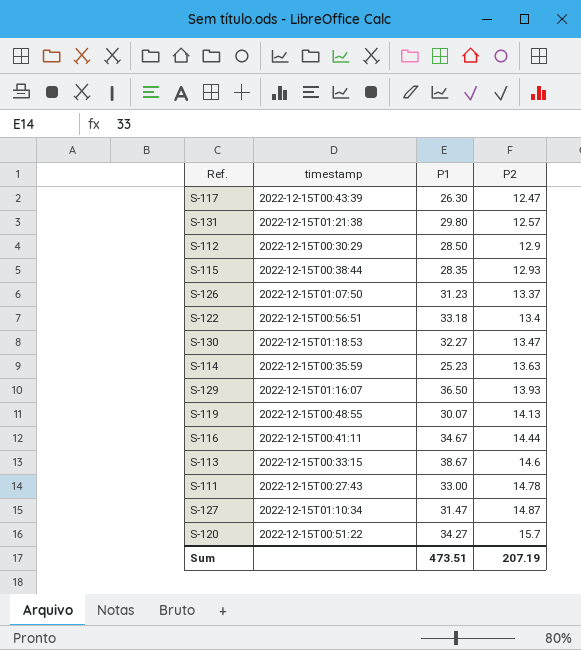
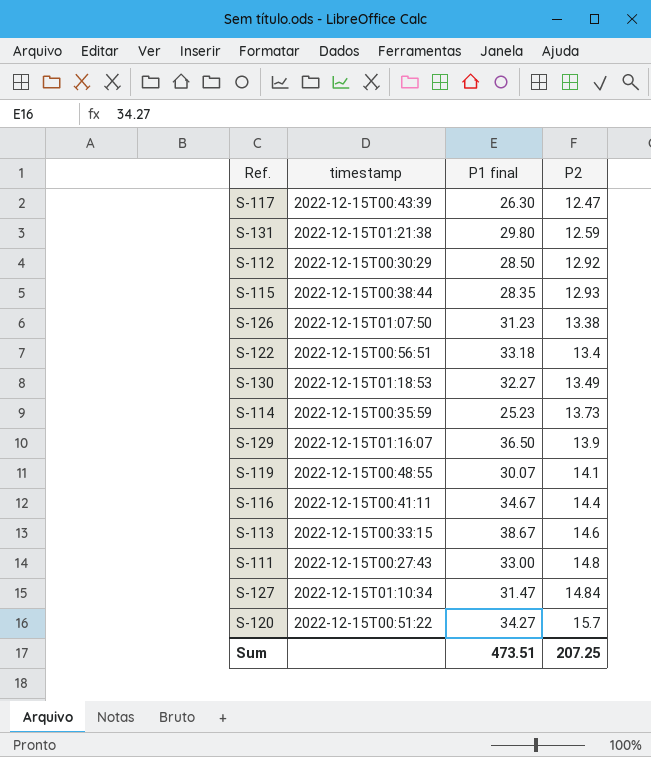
column name: P1 -> P1 final
S-131 | P2: 12.57 -> 12.59
S-112 | P2: 12.9 -> 12.92
S-126 | P2: 13.37 -> 13.38
S-130 | P2: 13.47 -> 13.49
S-114 | P2: 13.63 -> 13.73
S-129 | P2: 13.93 -> 13.9
S-119 | P2: 14.13 -> 14.1
S-116 | P2: 14.44 -> 14.4
S-111 | P2: 14.78 -> 14.8
S-127 | P2: 14.87 -> 14.84
Sum | P2: 207.19 -> 207.25

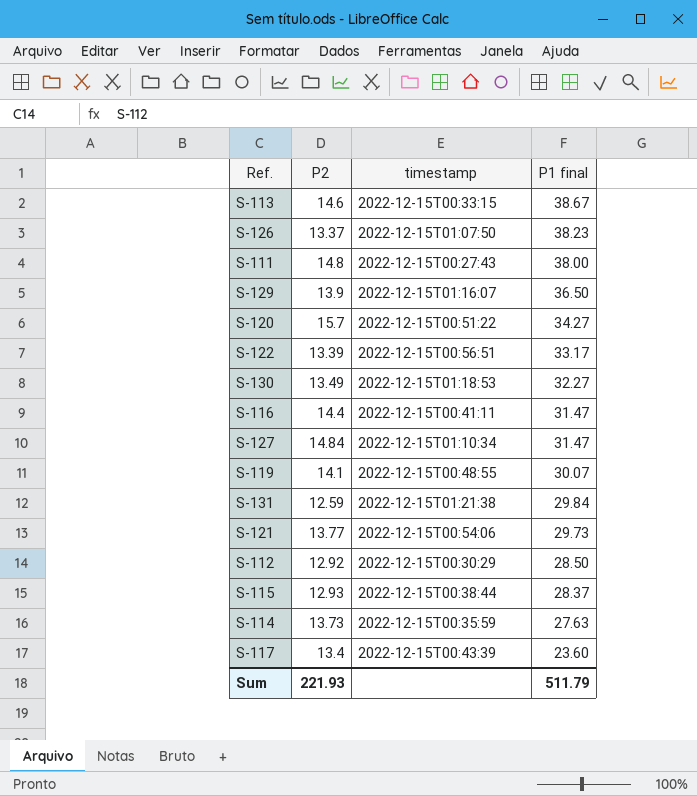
row order: P2 ascending -> P1 final descending
column P2 | position: 4 -> 2
S-126 | P2: 13.38 -> 13.37
S-126 | P1 final: 31.23 -> 38.23
S-111 | P1 final: 33.00 -> 38.00
S-122 | P2: 13.4 -> 13.39
S-122 | P1 final: 33.18 -> 33.17
S-116 | P1 final: 34.67 -> 31.47
S-131 | P1 final: 29.80 -> 29.84
row S-121: none -> 13.77 | 2022-12-15T00:54:06 | 29.73
S-115 | P1 final: 28.35 -> 28.37
S-114 | P1 final: 25.23 -> 27.63
S-117 | P2: 12.47 -> 13.4
S-117 | P1 final: 26.30 -> 23.60
Sum | P2: 207.25 -> 221.93
Sum | P1 final: 473.51 -> 511.79

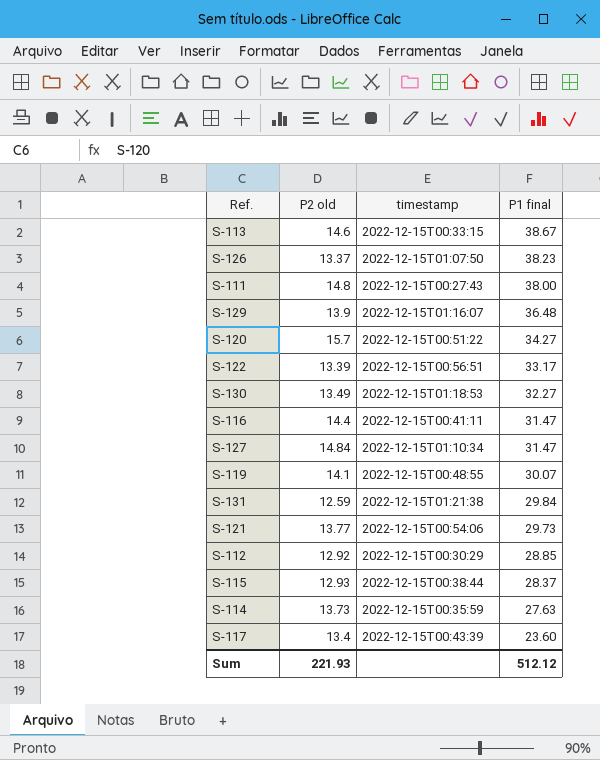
column name: P2 -> P2 old
S-129 | P1 final: 36.50 -> 36.48
S-112 | P1 final: 28.50 -> 28.85
Sum | P1 final: 511.79 -> 512.12

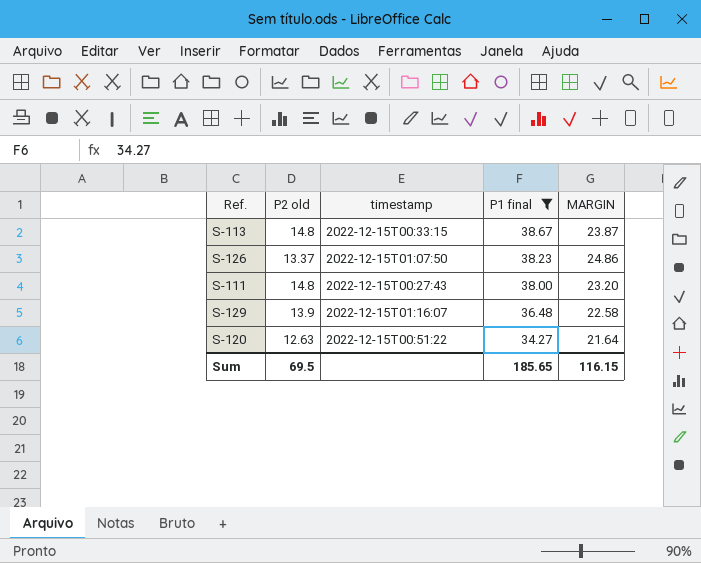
filter: none -> P1 final >= 34.27
column MARGIN | formula: none -> [P1 final] - [P2 old]
S-113 | P2 old: 14.6 -> 14.8
S-120 | P2 old: 15.7 -> 12.63
Sum | P2 old: 221.93 -> 69.5
Sum | P1 final: 512.12 -> 185.65

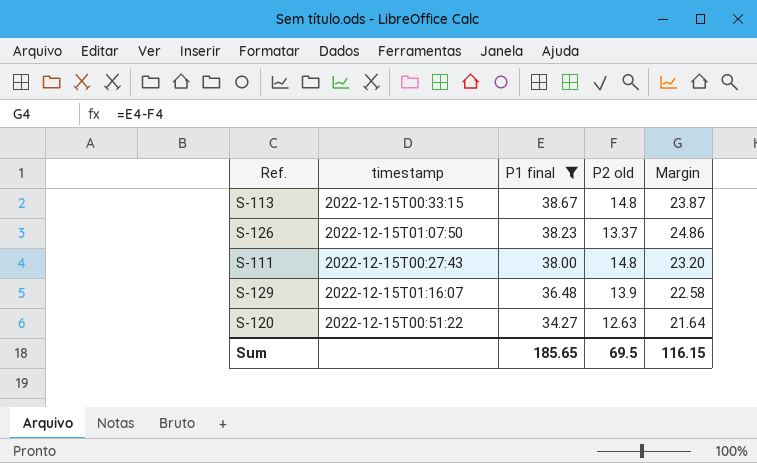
column P2 old | position: 2 -> 4
column name: MARGIN -> Margin

